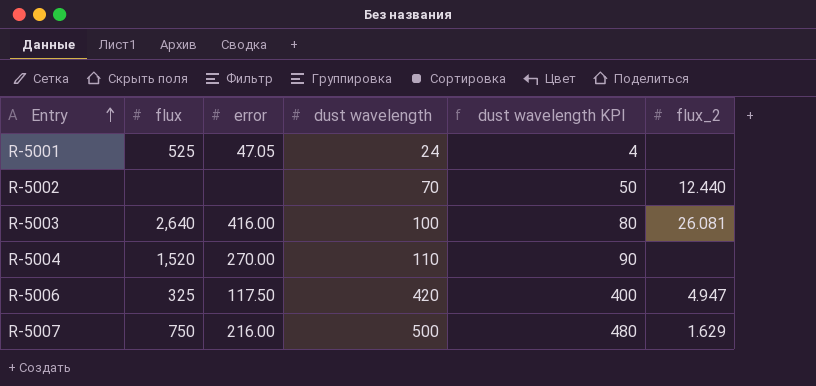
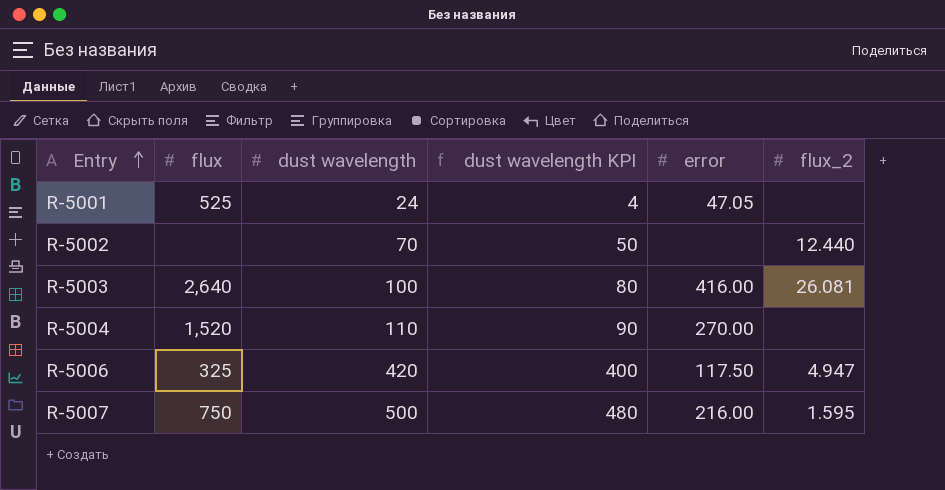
column error | position: 3 -> 5
R-5007 | flux_2: 1.629 -> 1.595

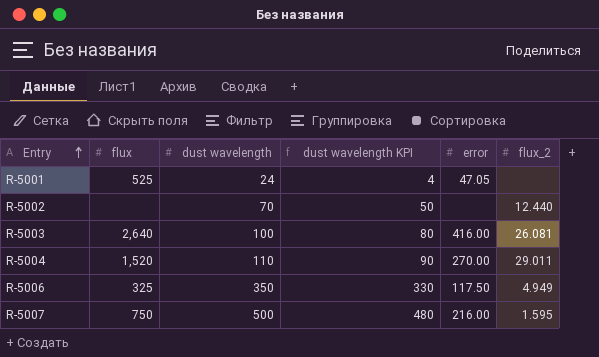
R-5004 | flux_2: none -> 29.011
R-5006 | dust wavelength: 420 -> 350
R-5006 | dust wavelength KPI: 400 -> 330
R-5006 | flux_2: 4.947 -> 4.949

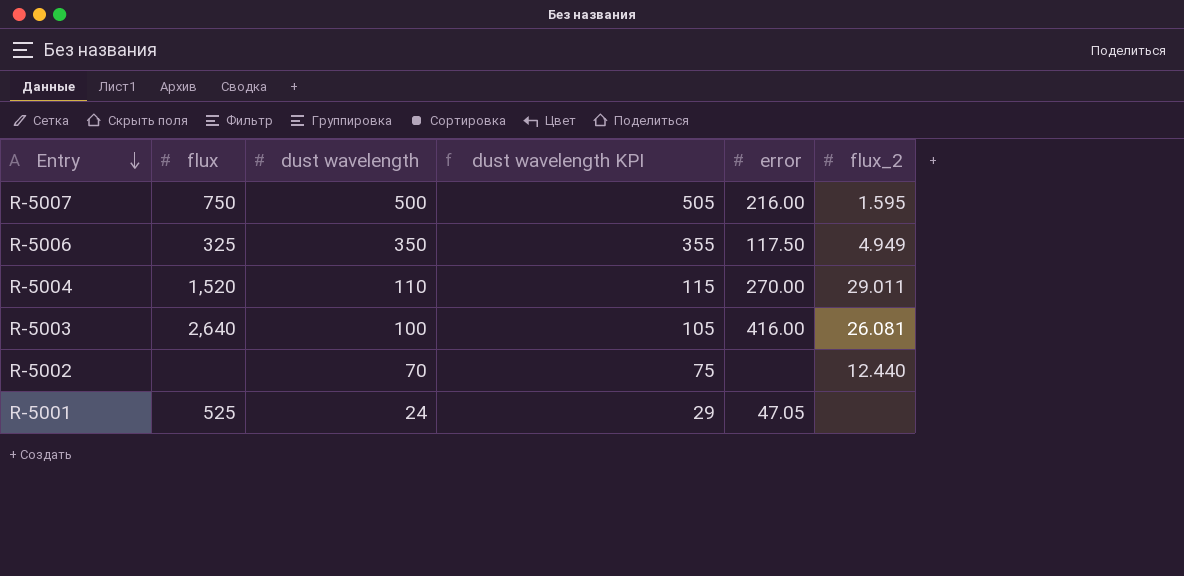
row order: Entry ascending -> Entry descending
column dust wavelength KPI | formula: [dust wavelength] - 20 -> [dust wavelength] + 5

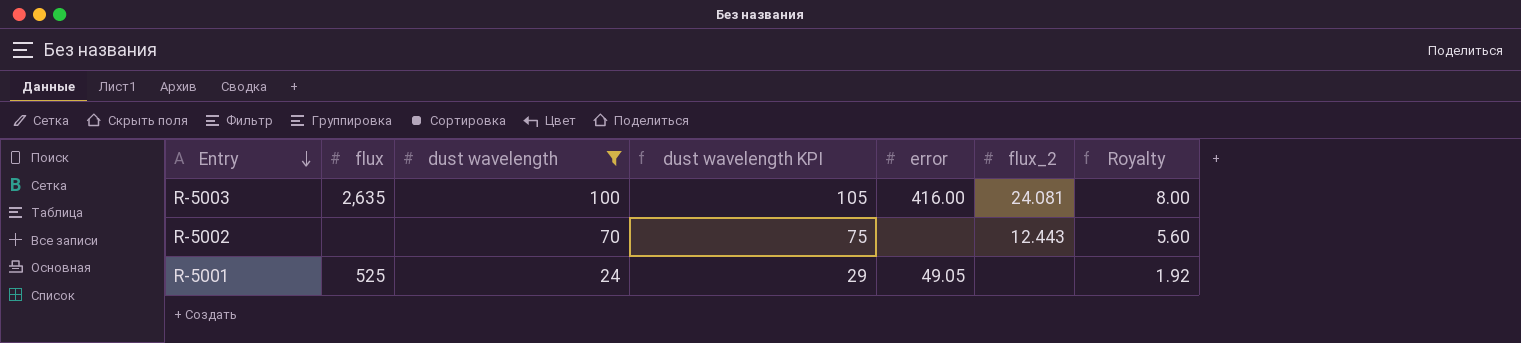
filter: none -> dust wavelength <= 100
column Royalty | formula: none -> [dust wavelength] * 0.08
R-5003 | flux: 2,640 -> 2,635
R-5003 | flux_2: 26.081 -> 24.081
R-5002 | flux_2: 12.440 -> 12.443
R-5001 | error: 47.05 -> 49.05

